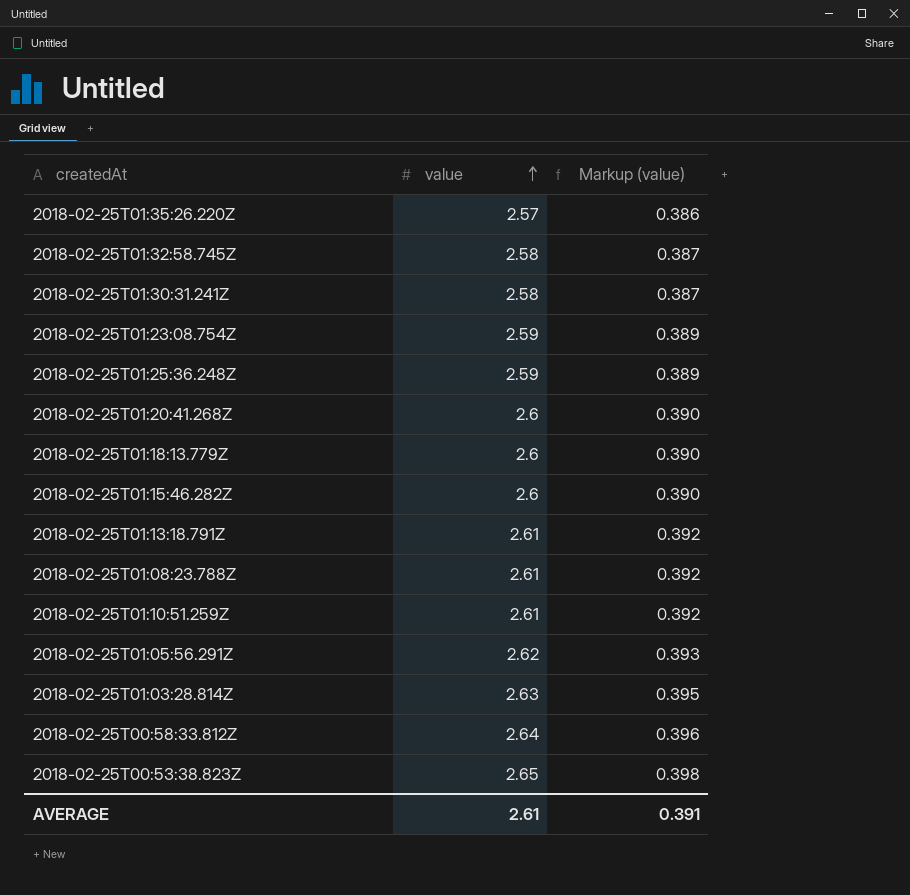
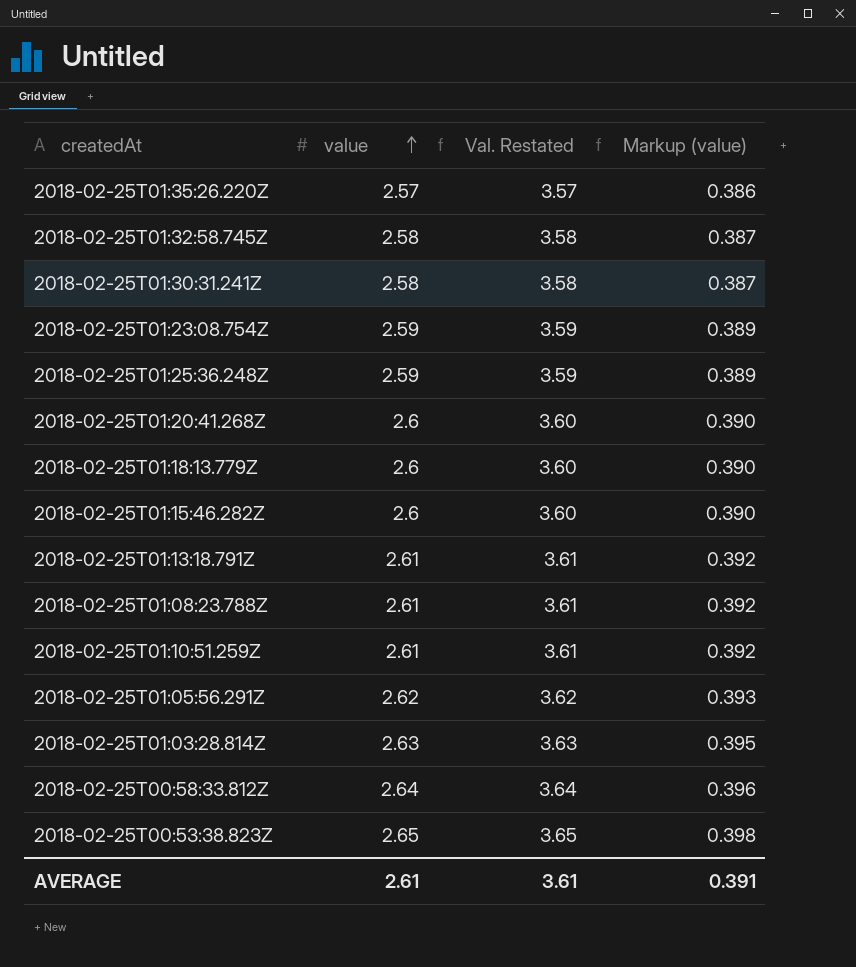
column Val. Restated | formula: none -> [value] + 1

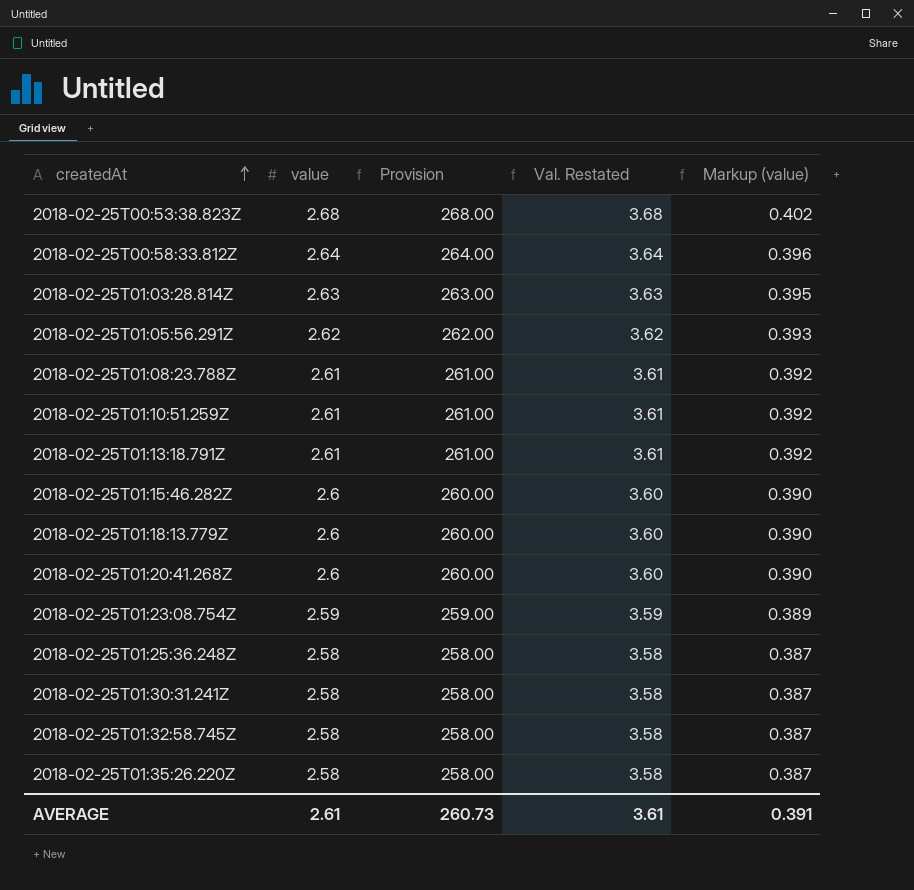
row order: value ascending -> createdAt ascending
column Provision | formula: none -> [value] * 100
2018-02-25T00:53:38.823Z | value: 2.65 -> 2.68
2018-02-25T00:53:38.823Z | Val. Restated: 3.65 -> 3.68
2018-02-25T00:53:38.823Z | Markup (value): 0.398 -> 0.402
2018-02-25T01:25:36.248Z | value: 2.59 -> 2.58
2018-02-25T01:25:36.248Z | Val. Restated: 3.59 -> 3.58
2018-02-25T01:25:36.248Z | Markup (value): 0.389 -> 0.387
2018-02-25T01:35:26.220Z | value: 2.57 -> 2.58
2018-02-25T01:35:26.220Z | Val. Restated: 3.57 -> 3.58
2018-02-25T01:35:26.220Z | Markup (value): 0.386 -> 0.387

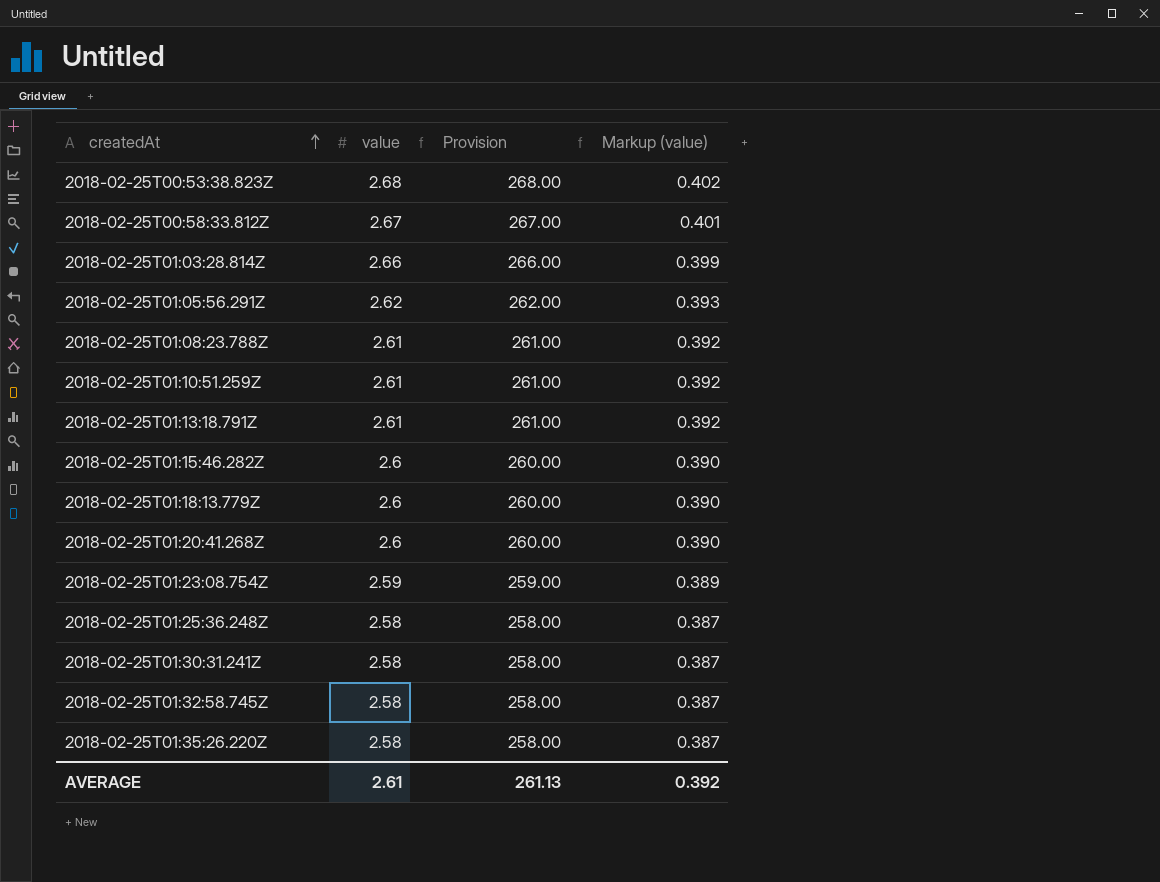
column Val. Restated | formula: [value] + 1 -> none
2018-02-25T00:58:33.812Z | value: 2.64 -> 2.67
2018-02-25T00:58:33.812Z | Provision: 264.00 -> 267.00
2018-02-25T00:58:33.812Z | Markup (value): 0.396 -> 0.401
2018-02-25T01:03:28.814Z | value: 2.63 -> 2.66
2018-02-25T01:03:28.814Z | Provision: 263.00 -> 266.00
2018-02-25T01:03:28.814Z | Markup (value): 0.395 -> 0.399
AVERAGE | Provision: 260.73 -> 261.13
AVERAGE | Markup (value): 0.391 -> 0.392

